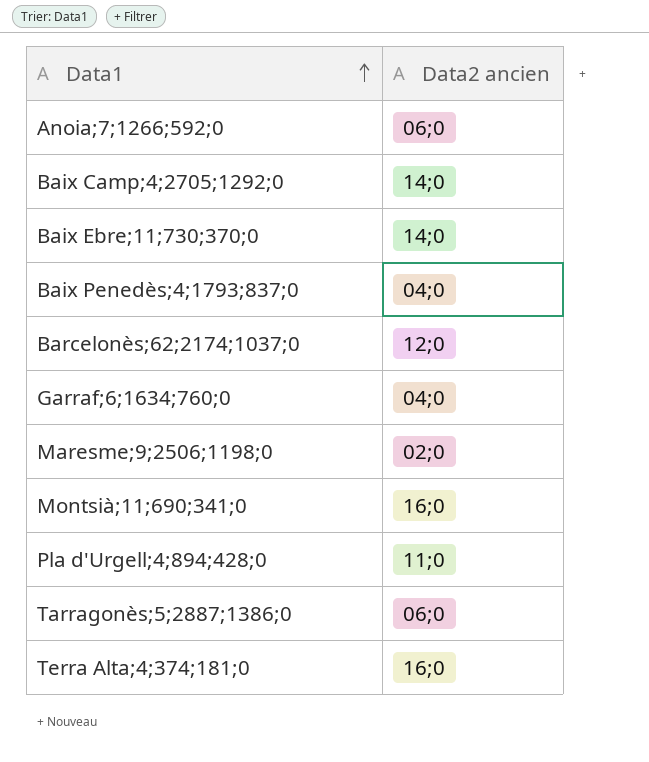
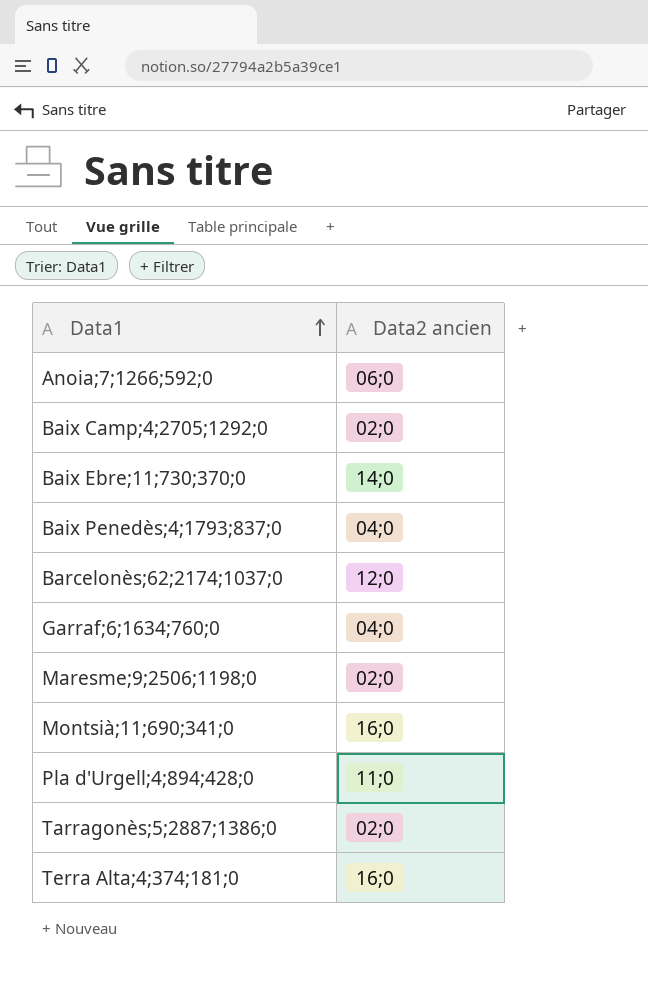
Baix Camp;4;2705;1292;0 | Data2 ancien: 14;0 -> 02;0
Tarragonès;5;2887;1386;0 | Data2 ancien: 06;0 -> 02;0

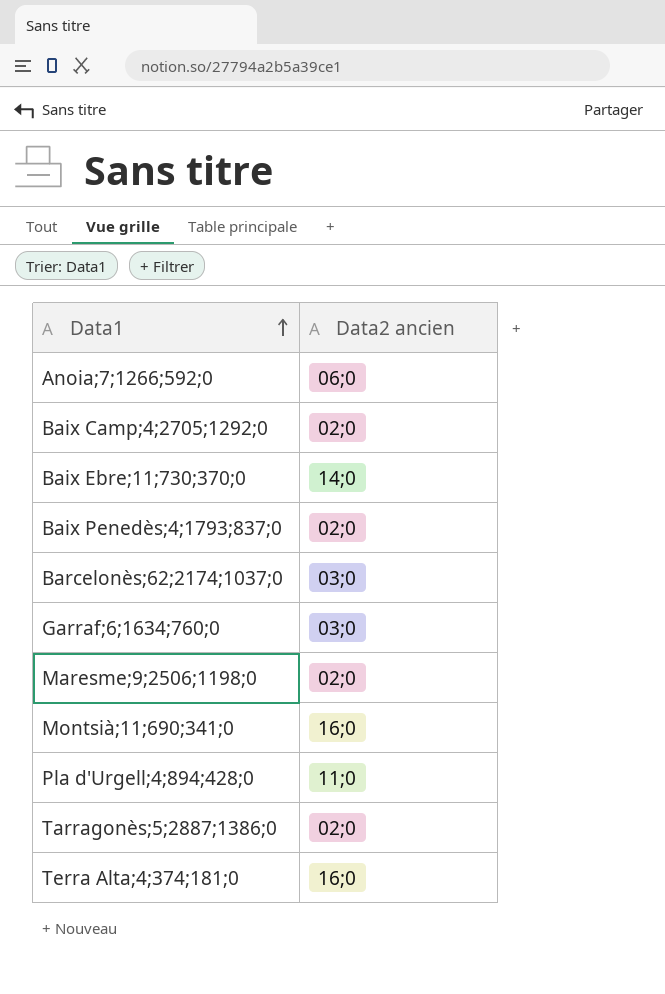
Baix Penedès;4;1793;837;0 | Data2 ancien: 04;0 -> 02;0
Barcelonès;62;2174;1037;0 | Data2 ancien: 12;0 -> 03;0
Garraf;6;1634;760;0 | Data2 ancien: 04;0 -> 03;0

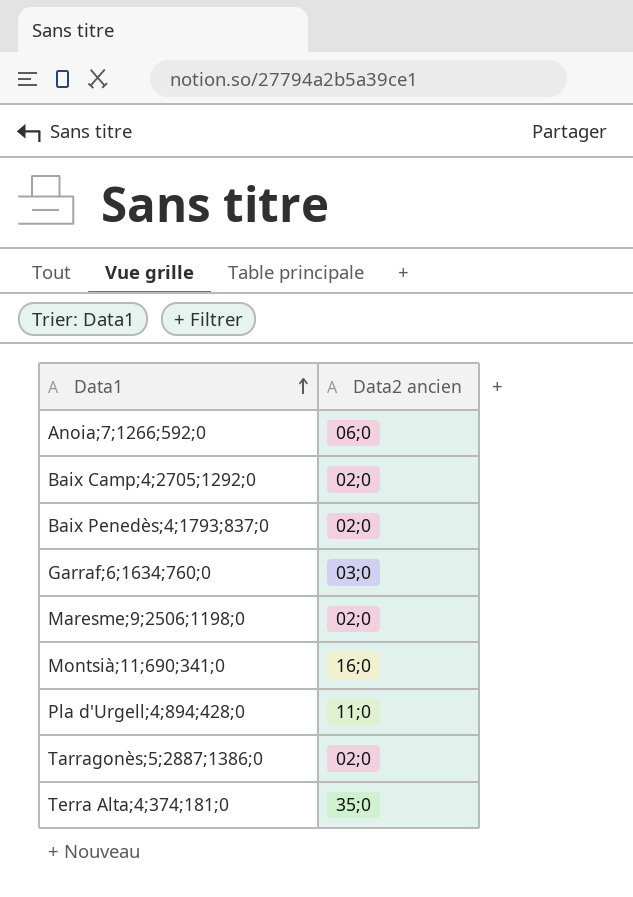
row Baix Ebre;11;730;370;0: 14;0 -> none
row Barcelonès;62;2174;1037;0: 03;0 -> none
Terra Alta;4;374;181;0 | Data2 ancien: 16;0 -> 35;0

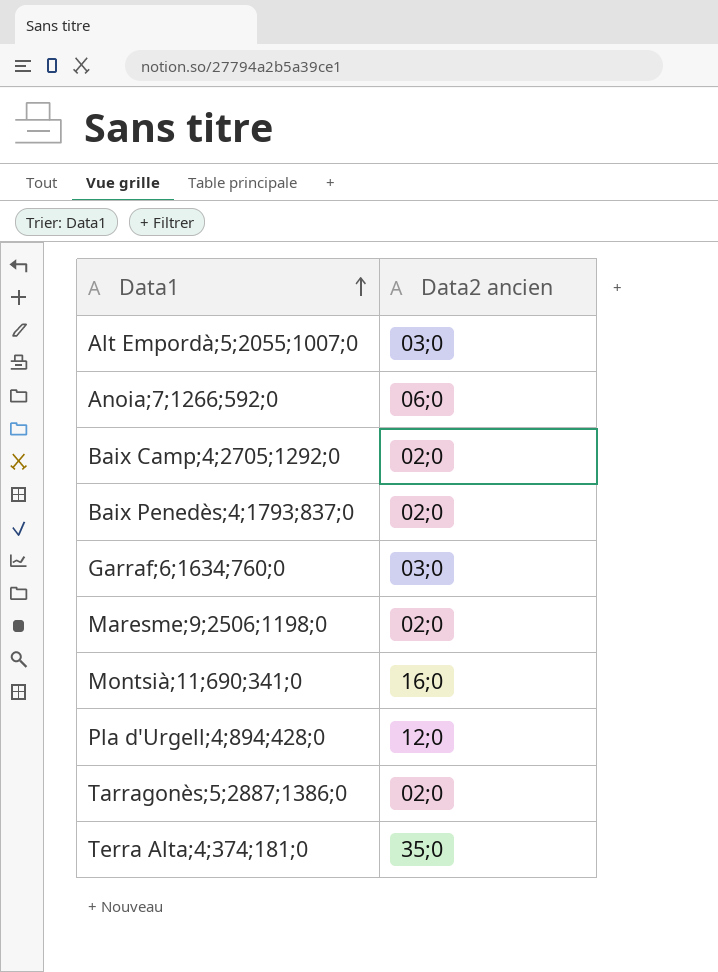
row Alt Empordà;5;2055;1007;0: none -> 03;0
Pla d'Urgell;4;894;428;0 | Data2 ancien: 11;0 -> 12;0

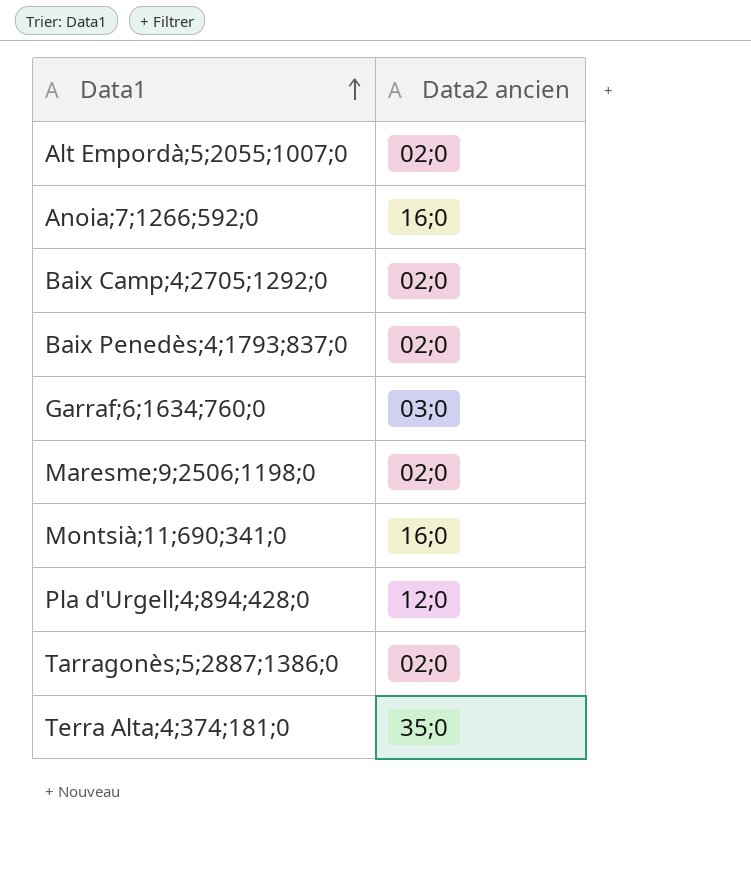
Alt Empordà;5;2055;1007;0 | Data2 ancien: 03;0 -> 02;0
Anoia;7;1266;592;0 | Data2 ancien: 06;0 -> 16;0

